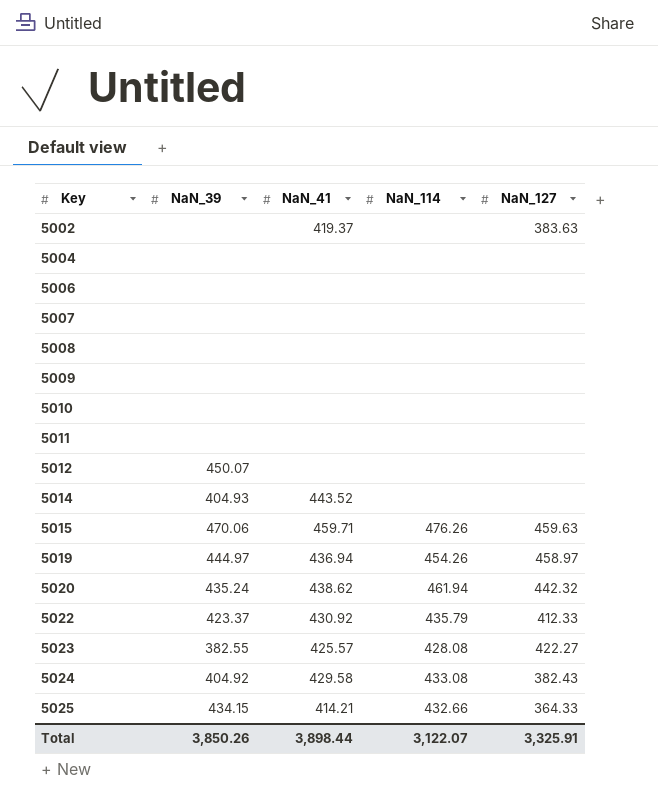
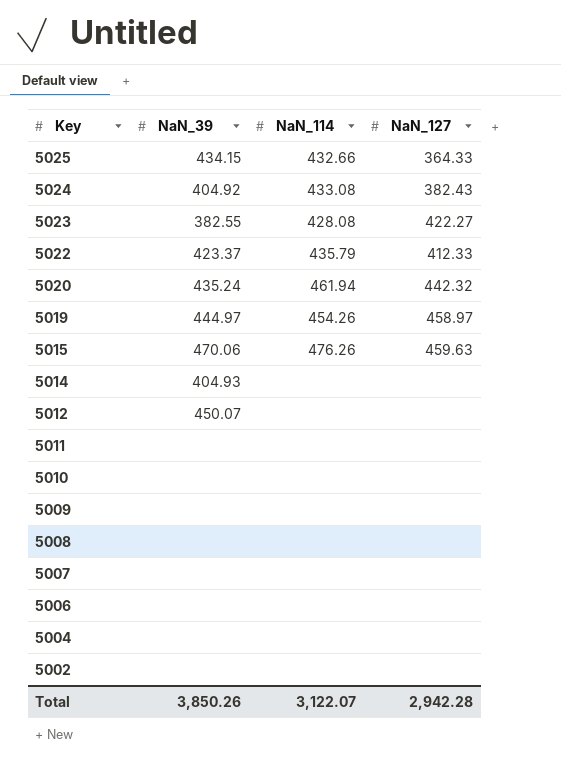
row order: Key ascending -> Key descending
column NaN_41 | position: 3 -> none
5002 | NaN_127: 383.63 -> none
Total | NaN_127: 3,325.91 -> 2,942.28

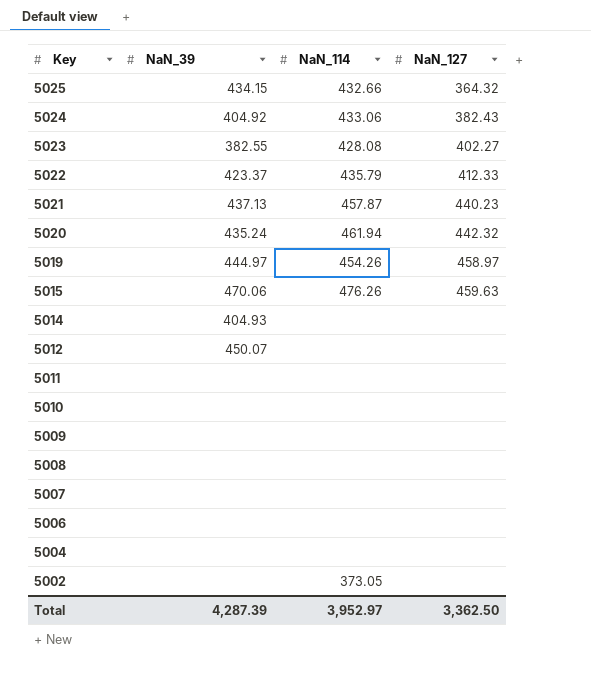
5025 | NaN_127: 364.33 -> 364.32
5024 | NaN_114: 433.08 -> 433.06
5023 | NaN_127: 422.27 -> 402.27
row 5021: none -> 437.13 | 457.87 | 440.23
5002 | NaN_114: none -> 373.05
Total | NaN_39: 3,850.26 -> 4,287.39
Total | NaN_114: 3,122.07 -> 3,952.97
Total | NaN_127: 2,942.28 -> 3,362.50

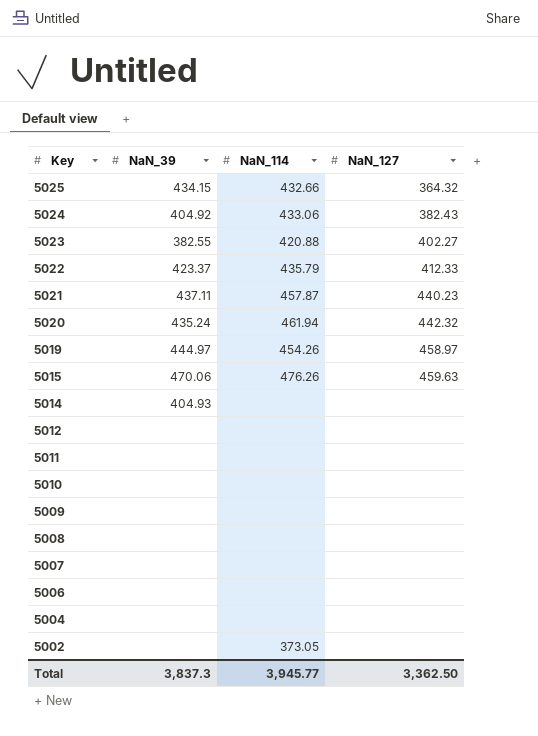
5023 | NaN_114: 428.08 -> 420.88
5021 | NaN_39: 437.13 -> 437.11
5012 | NaN_39: 450.07 -> none
Total | NaN_39: 4,287.39 -> 3,837.3
Total | NaN_114: 3,952.97 -> 3,945.77

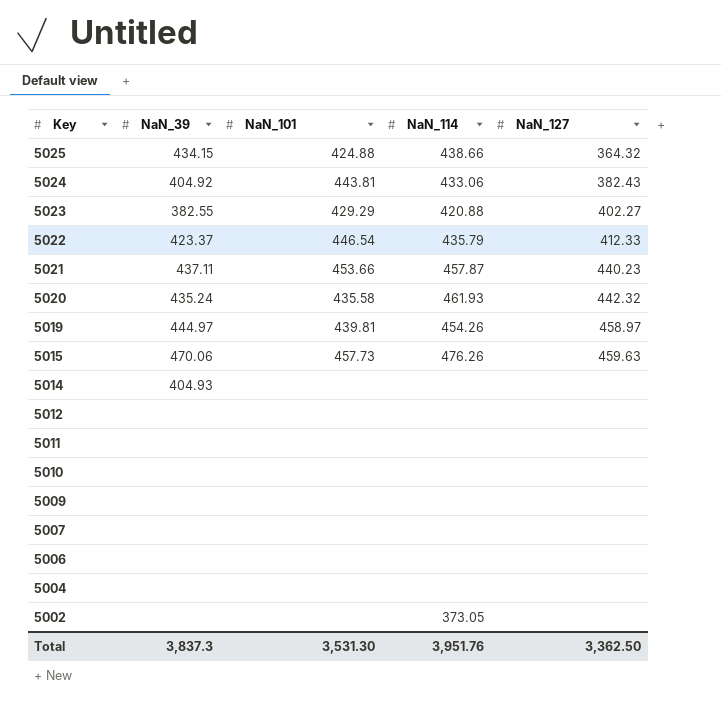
column NaN_101 | position: none -> 3
row 5008: none | none | none -> none
5025 | NaN_114: 432.66 -> 438.66
5020 | NaN_114: 461.94 -> 461.93
Total | NaN_114: 3,945.77 -> 3,951.76

